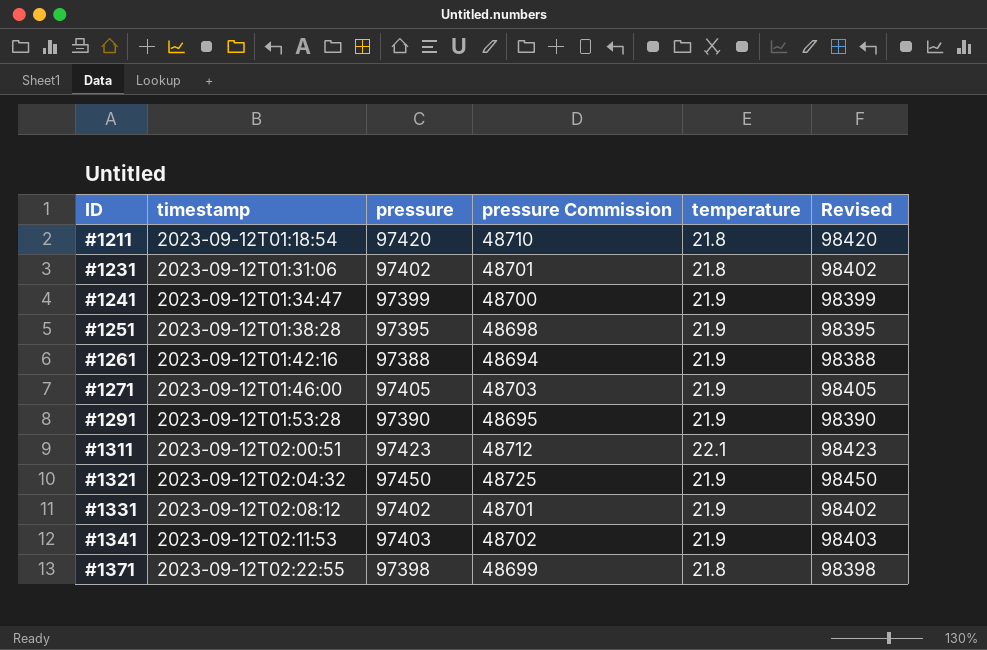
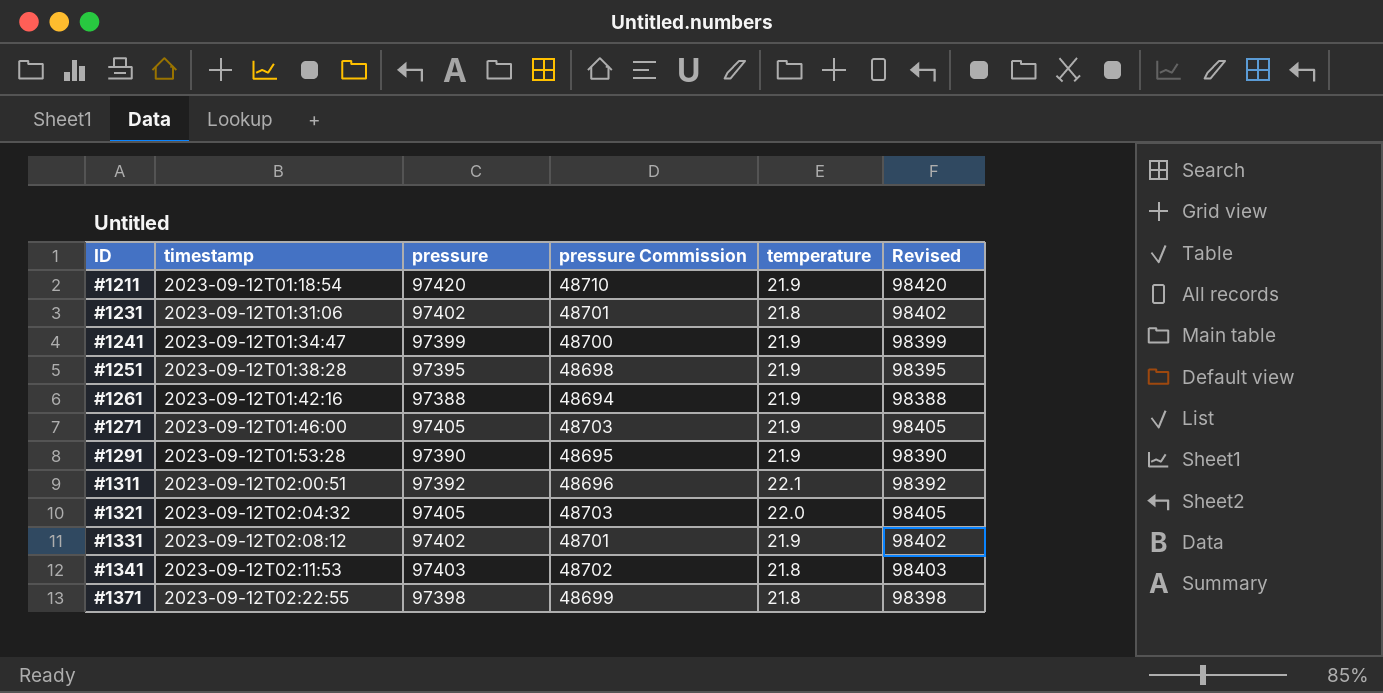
#1211 | temperature: 21.8 -> 21.9
#1311 | pressure: 97423 -> 97392
#1311 | pressure Commission: 48712 -> 48696
#1311 | Revised: 98423 -> 98392
#1321 | pressure: 97450 -> 97405
#1321 | pressure Commission: 48725 -> 48703
#1321 | temperature: 21.9 -> 22.0
#1321 | Revised: 98450 -> 98405
#1341 | temperature: 21.9 -> 21.8

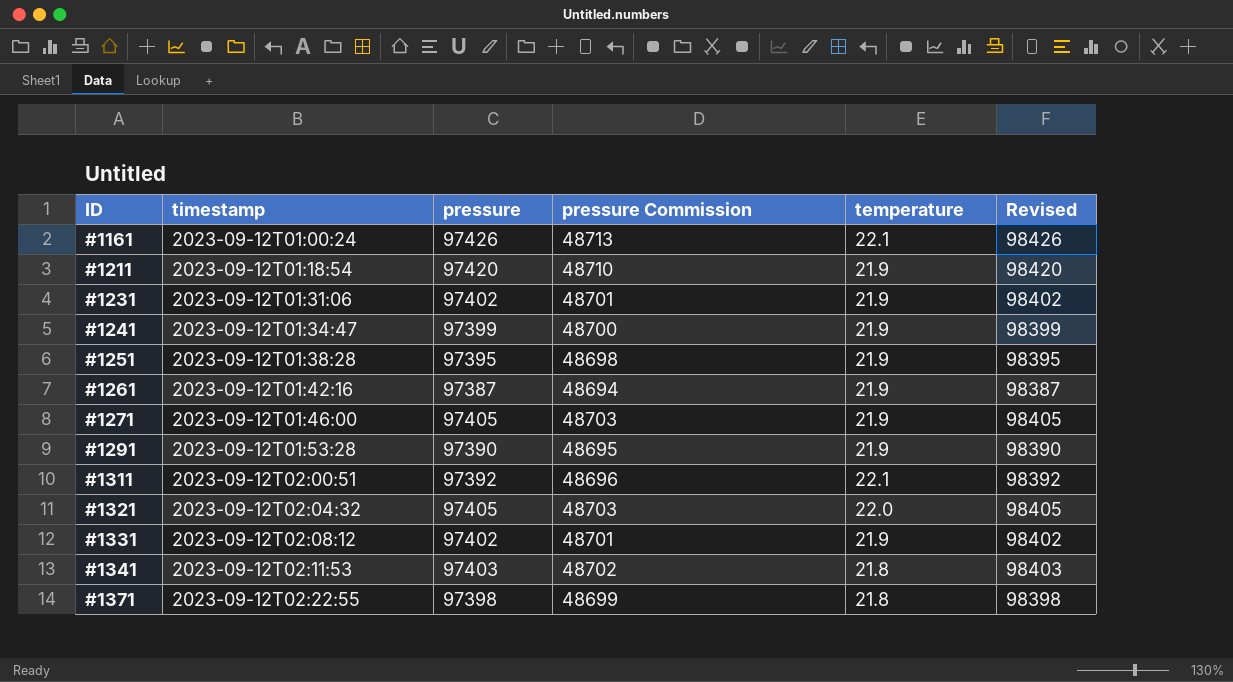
row #1161: none -> 2023-09-12T01:00:24 | 97426 | 48713 | 22.1 | 98426
#1231 | temperature: 21.8 -> 21.9
#1261 | pressure: 97388 -> 97387
#1261 | Revised: 98388 -> 98387

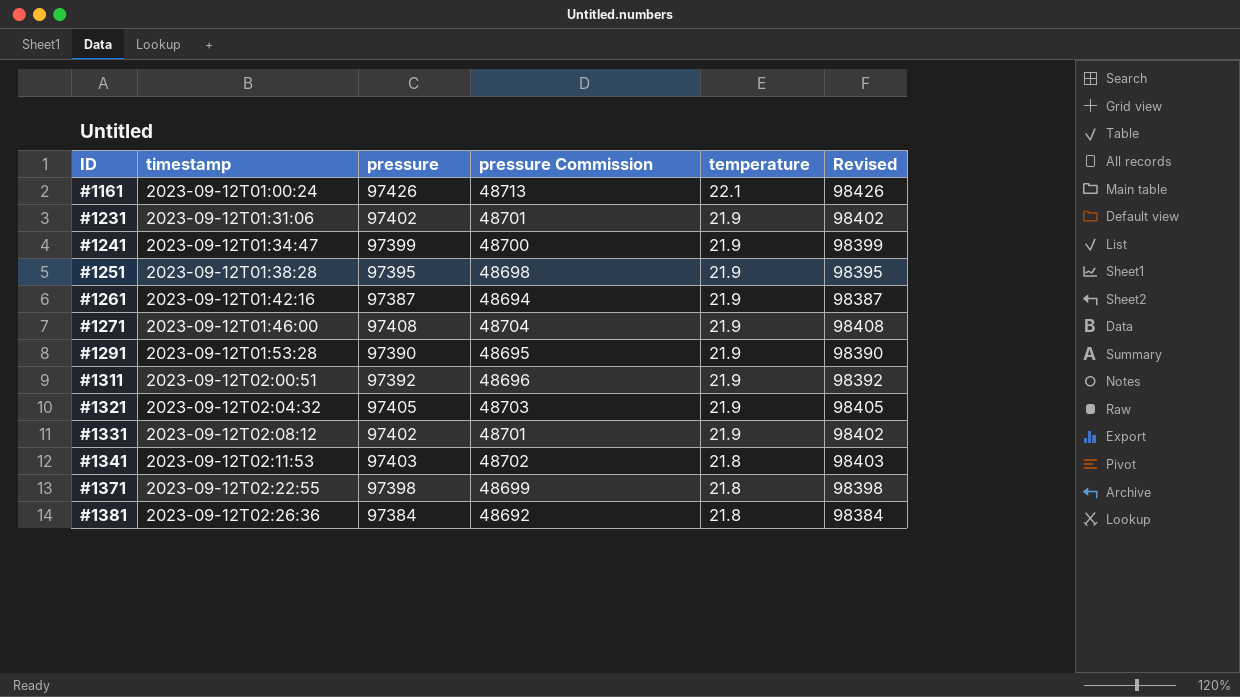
row #1211: 2023-09-12T01:18:54 | 97420 | 48710 | 21.9 | 98420 -> none
#1271 | pressure: 97405 -> 97408
#1271 | pressure Commission: 48703 -> 48704
#1271 | Revised: 98405 -> 98408
#1311 | temperature: 22.1 -> 21.9
#1321 | temperature: 22.0 -> 21.9
row #1381: none -> 2023-09-12T02:26:36 | 97384 | 48692 | 21.8 | 98384

